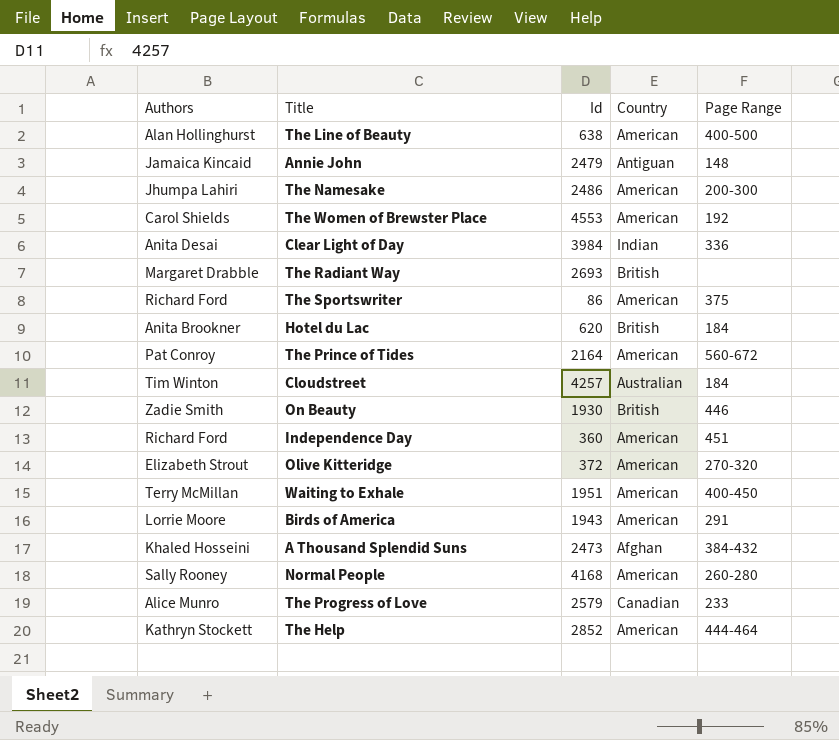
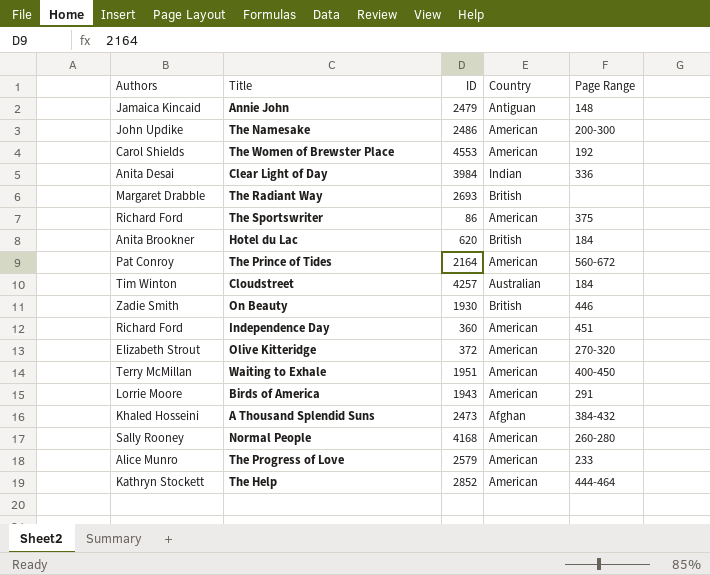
column name: Id -> ID
row The Line of Beauty: Alan Hollinghurst | 638 | American | 400-500 -> none
The Namesake | Authors: Jhumpa Lahiri -> John Updike
The Progress of Love | Country: Canadian -> American

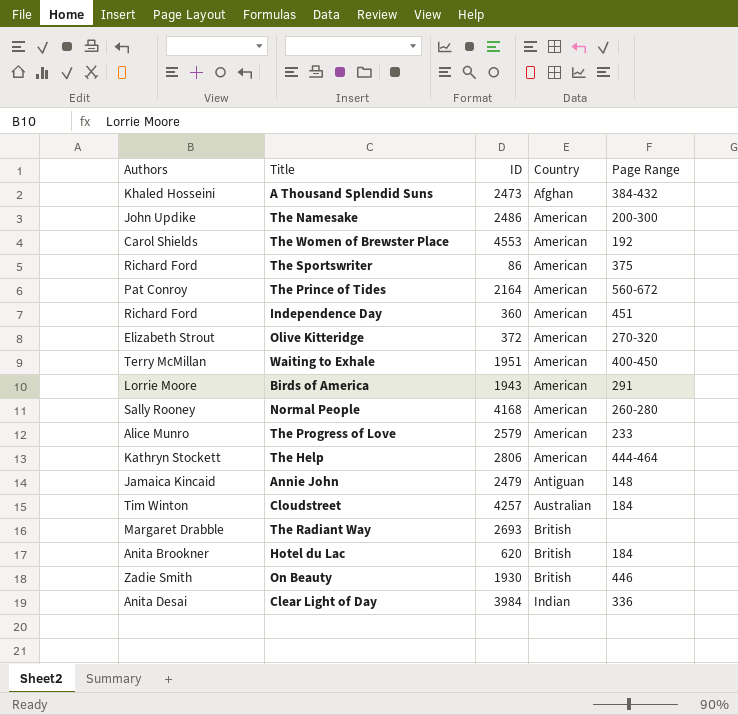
row order: none -> Country ascending
The Help | ID: 2852 -> 2806

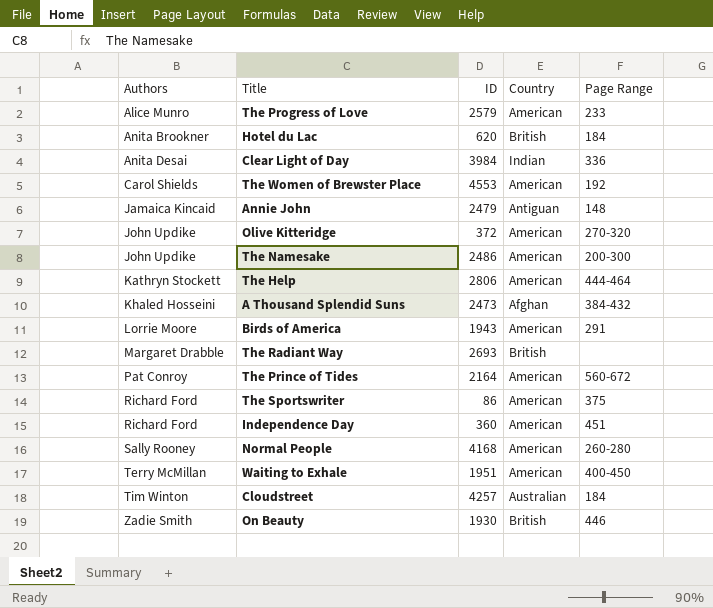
row order: Country ascending -> Authors ascending
Olive Kitteridge | Authors: Elizabeth Strout -> John Updike

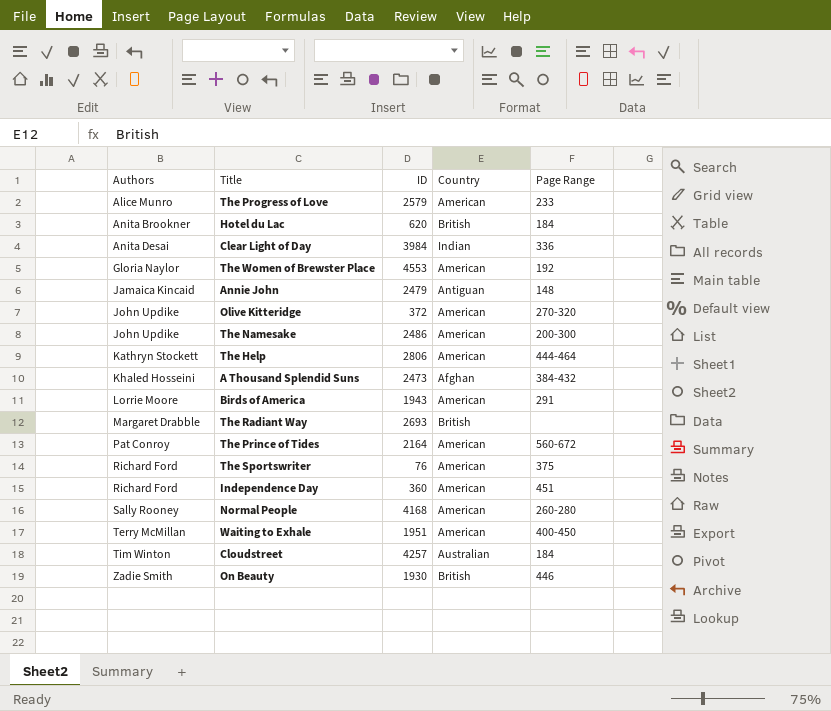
The Women of Brewster Place | Authors: Carol Shields -> Gloria Naylor
The Sportswriter | ID: 86 -> 76

